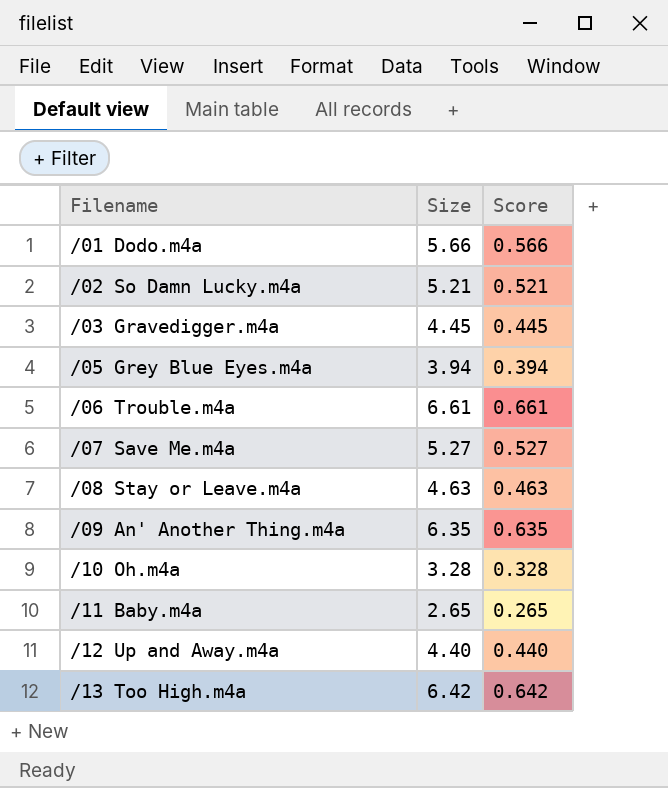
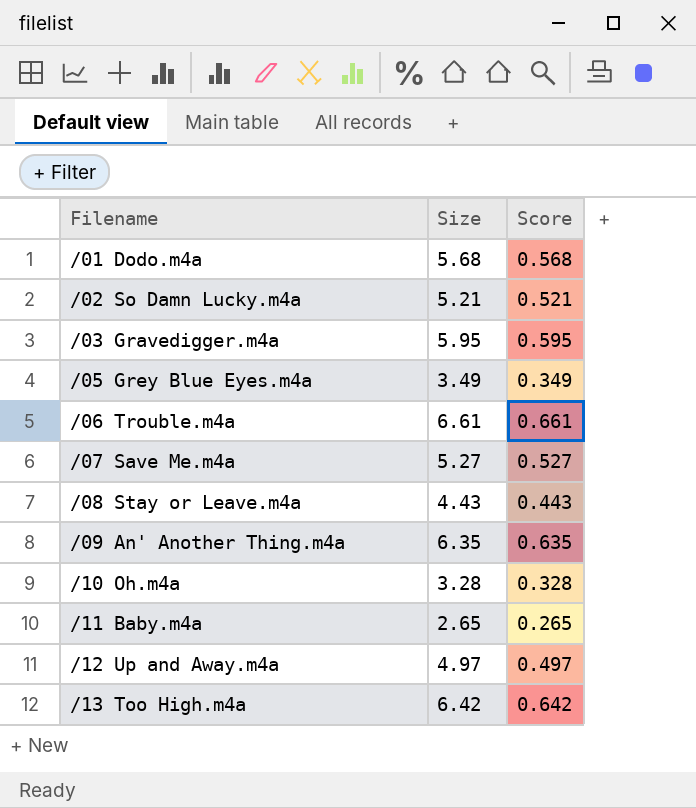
/01 Dodo.m4a | Size: 5.66 -> 5.68
/01 Dodo.m4a | Score: 0.566 -> 0.568
/03 Gravedigger.m4a | Size: 4.45 -> 5.95
/03 Gravedigger.m4a | Score: 0.445 -> 0.595
/05 Grey Blue Eyes.m4a | Size: 3.94 -> 3.49
/05 Grey Blue Eyes.m4a | Score: 0.394 -> 0.349
/08 Stay or Leave.m4a | Size: 4.63 -> 4.43
/08 Stay or Leave.m4a | Score: 0.463 -> 0.443
/12 Up and Away.m4a | Size: 4.40 -> 4.97
/12 Up and Away.m4a | Score: 0.440 -> 0.497

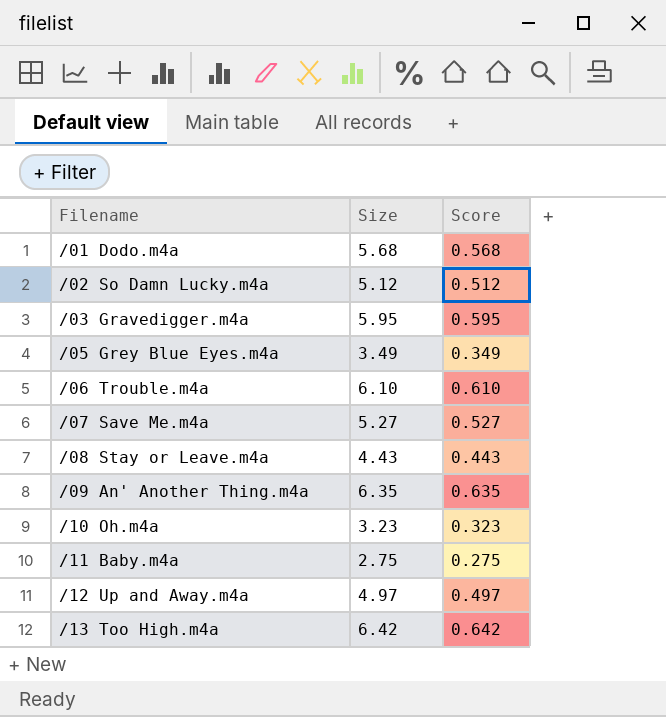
/02 So Damn Lucky.m4a | Size: 5.21 -> 5.12
/02 So Damn Lucky.m4a | Score: 0.521 -> 0.512
/06 Trouble.m4a | Size: 6.61 -> 6.10
/06 Trouble.m4a | Score: 0.661 -> 0.610
/10 Oh.m4a | Size: 3.28 -> 3.23
/10 Oh.m4a | Score: 0.328 -> 0.323
/11 Baby.m4a | Size: 2.65 -> 2.75
/11 Baby.m4a | Score: 0.265 -> 0.275

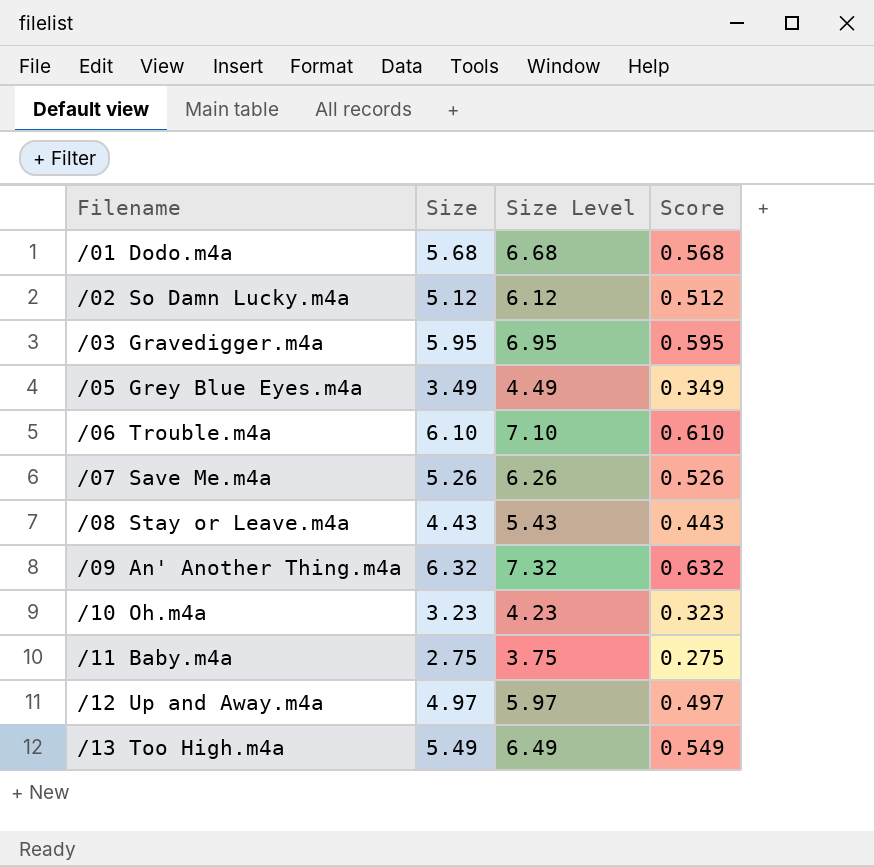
column Size Level | formula: none -> [Size] + 1
/07 Save Me.m4a | Size: 5.27 -> 5.26
/07 Save Me.m4a | Score: 0.527 -> 0.526
/09 An' Another Thing.m4a | Size: 6.35 -> 6.32
/09 An' Another Thing.m4a | Score: 0.635 -> 0.632
/13 Too High.m4a | Size: 6.42 -> 5.49
/13 Too High.m4a | Score: 0.642 -> 0.549

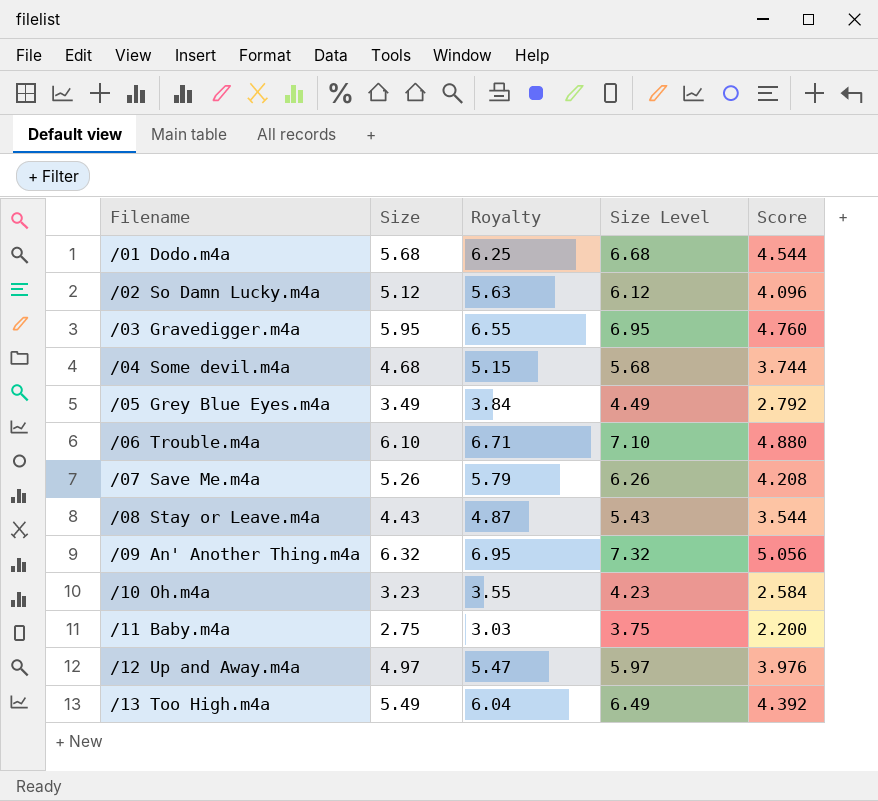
column Royalty | formula: none -> [Size] * 1.1
column Score | formula: [Size] * 0.1 -> [Size] * 0.8
row /04 Some devil.m4a: none -> 4.68 | 5.15 | 5.68 | 3.744

